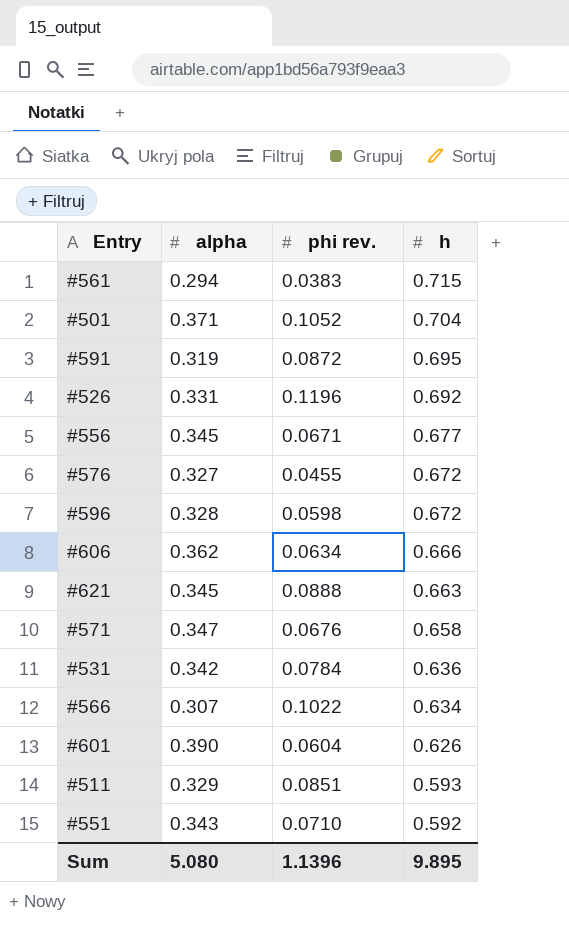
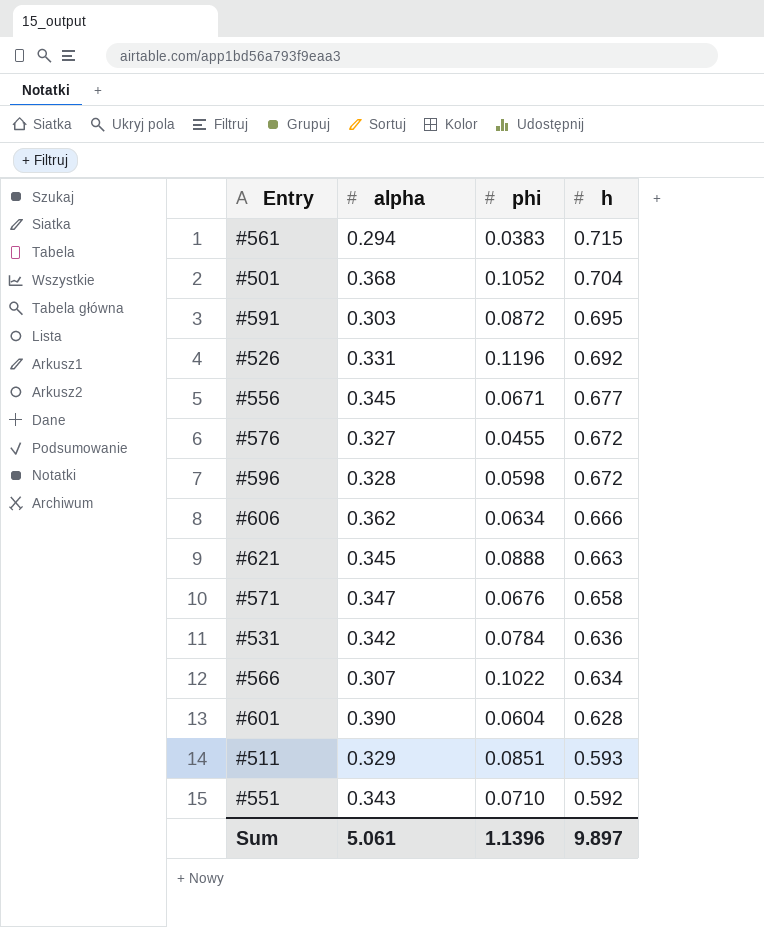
column name: phi rev. -> phi
#501 | alpha: 0.371 -> 0.368
#591 | alpha: 0.319 -> 0.303
#601 | h: 0.626 -> 0.628
Sum | alpha: 5.080 -> 5.061
Sum | h: 9.895 -> 9.897

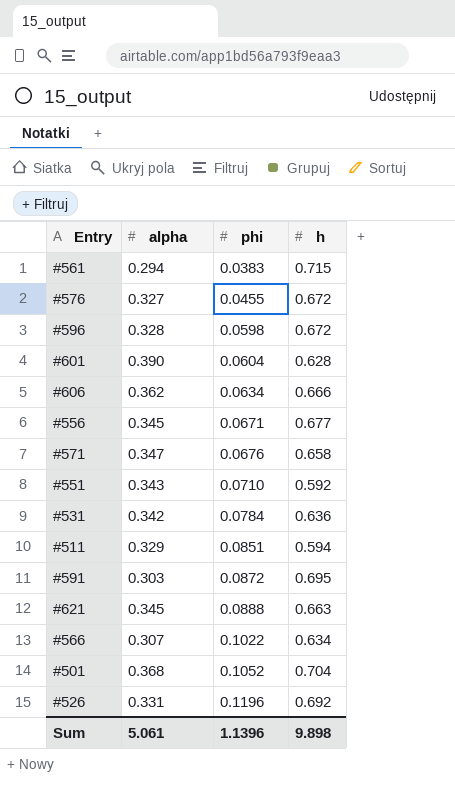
row order: h descending -> phi ascending
#511 | h: 0.593 -> 0.594
Sum | h: 9.897 -> 9.898

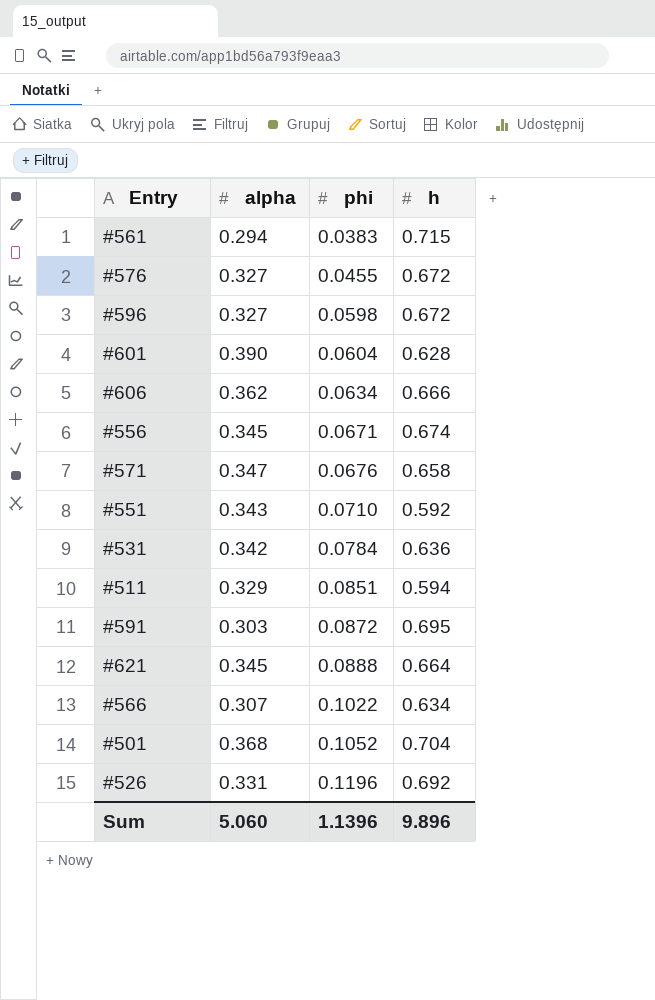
#596 | alpha: 0.328 -> 0.327
#556 | h: 0.677 -> 0.674
#621 | h: 0.663 -> 0.664
Sum | alpha: 5.061 -> 5.060
Sum | h: 9.898 -> 9.896

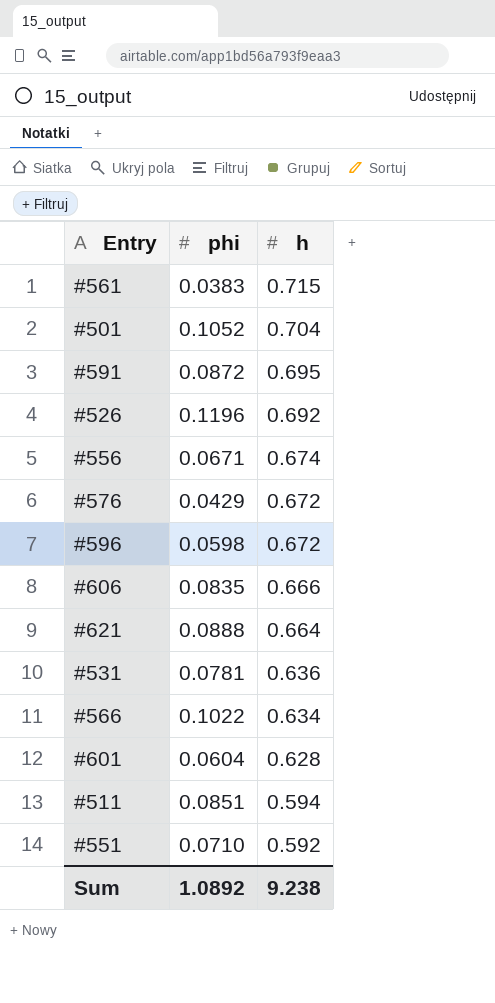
row order: phi ascending -> h descending
column alpha | position: 2 -> none
row #571: 0.347 | 0.0676 | 0.658 -> none
#576 | phi: 0.0455 -> 0.0429
#606 | phi: 0.0634 -> 0.0835
#531 | phi: 0.0784 -> 0.0781
Sum | phi: 1.1396 -> 1.0892
Sum | h: 9.896 -> 9.238

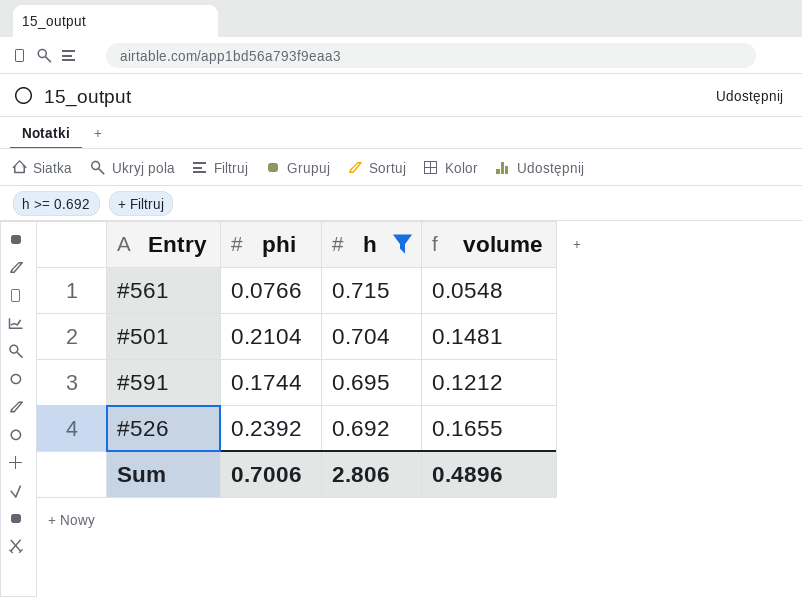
filter: none -> h >= 0.692
column volume | formula: none -> [phi] * [h]
#561 | phi: 0.0383 -> 0.0766
#501 | phi: 0.1052 -> 0.2104
#591 | phi: 0.0872 -> 0.1744
#526 | phi: 0.1196 -> 0.2392
Sum | phi: 1.0892 -> 0.7006
Sum | h: 9.238 -> 2.806

